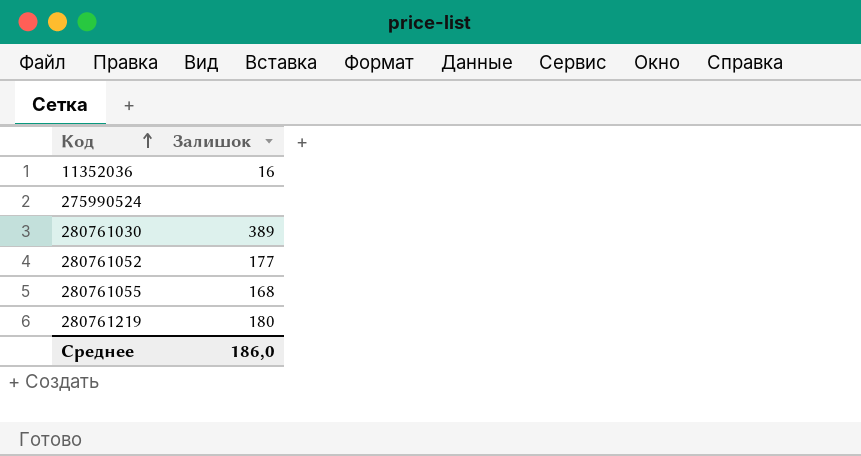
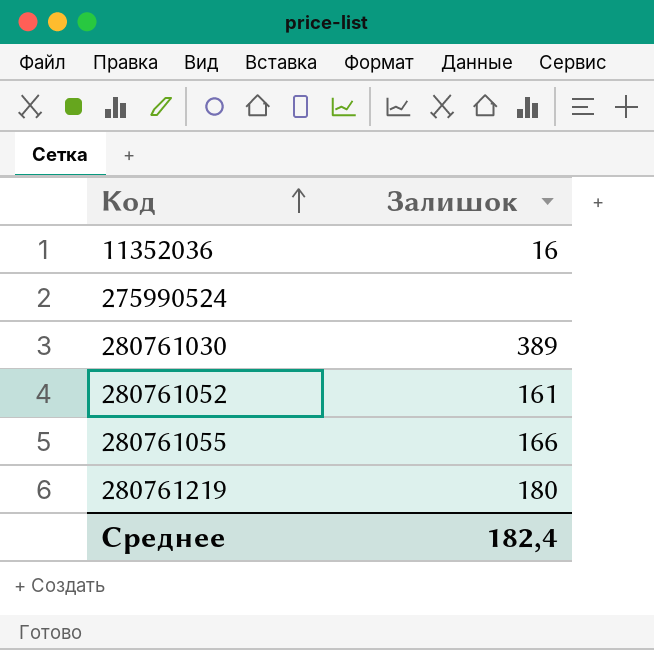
280761052 | Залишок: 177 -> 161
280761055 | Залишок: 168 -> 166
Среднее | Залишок: 186,0 -> 182,4

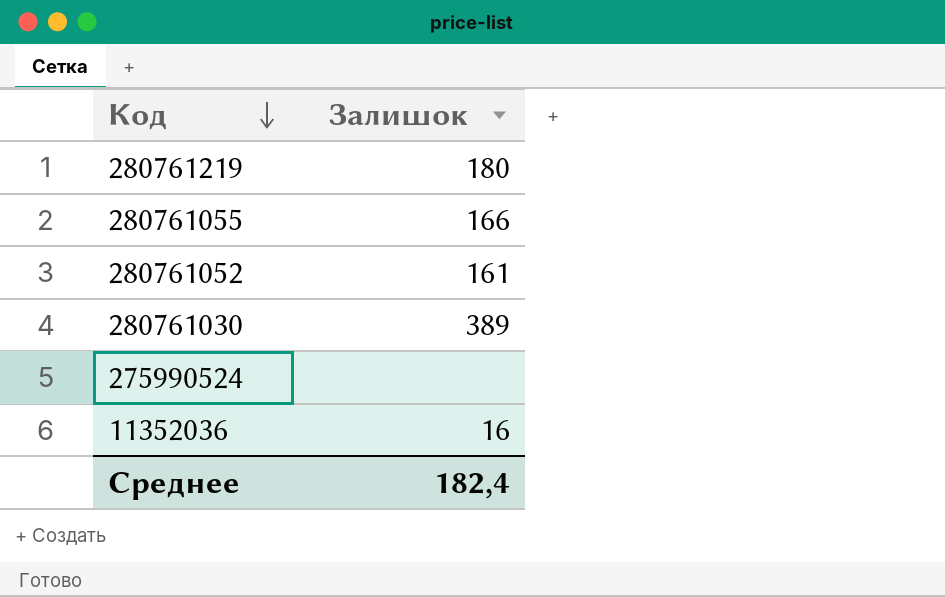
row order: Код ascending -> Код descending

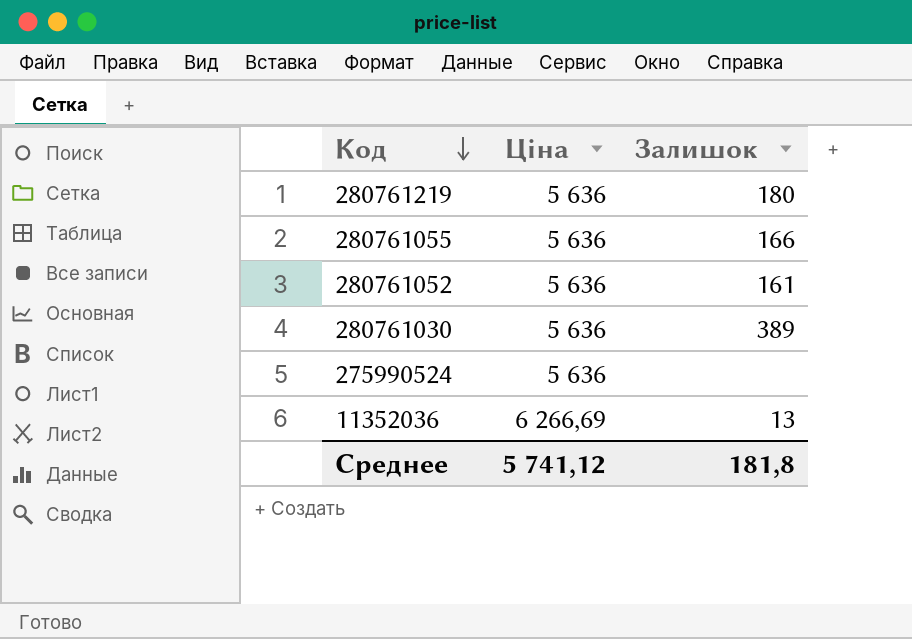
column Ціна | position: none -> 2
11352036 | Залишок: 16 -> 13
Среднее | Залишок: 182,4 -> 181,8

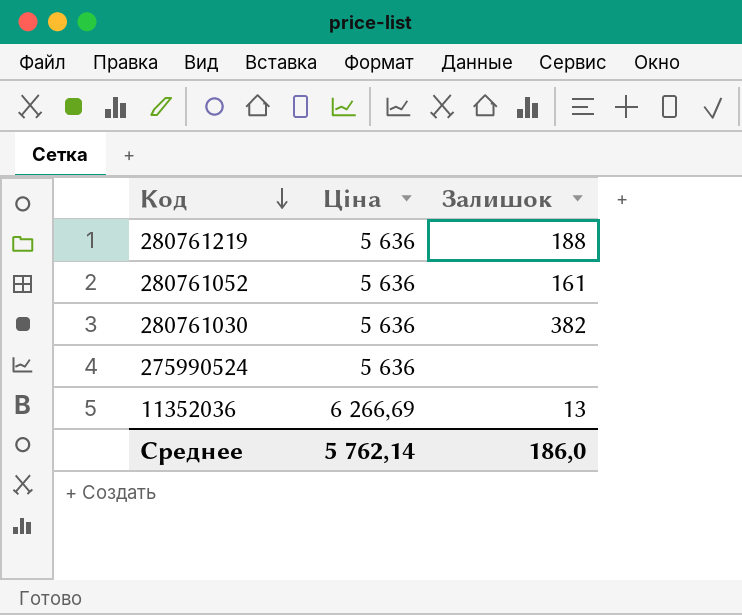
row 280761055: 5 636 | 166 -> none
280761219 | Залишок: 180 -> 188
280761030 | Залишок: 389 -> 382
Среднее | Ціна: 5 741,12 -> 5 762,14
Среднее | Залишок: 181,8 -> 186,0

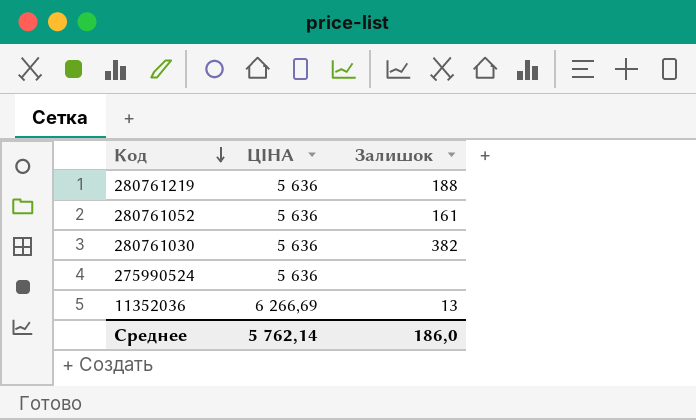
column name: Ціна -> ЦІНА

